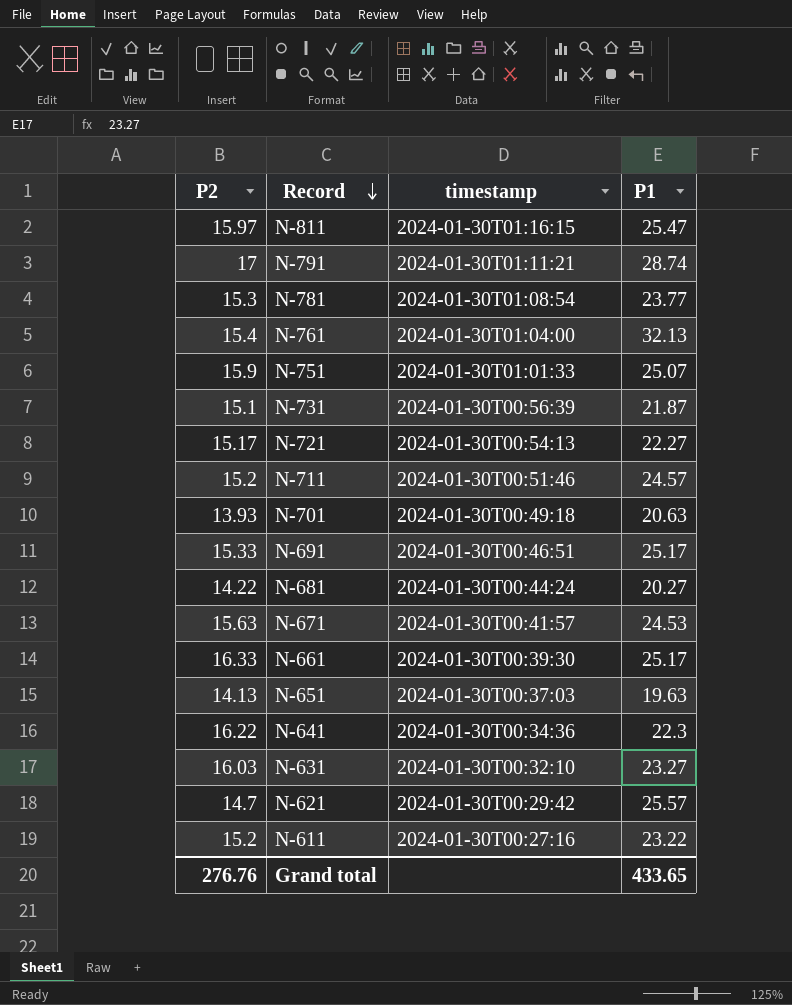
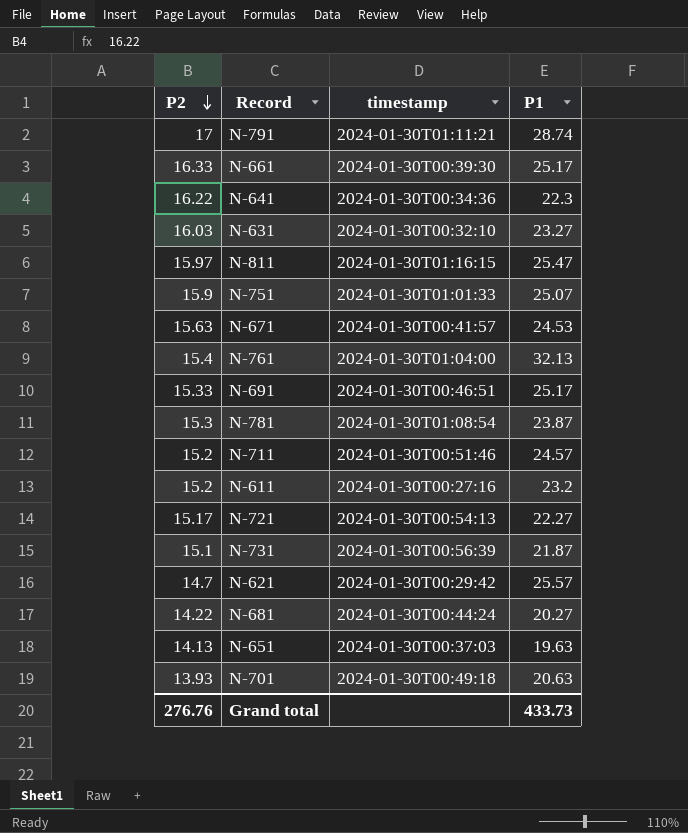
row order: Record descending -> P2 descending
N-781 | P1: 23.77 -> 23.87
N-611 | P1: 23.22 -> 23.2
Grand total | P1: 433.65 -> 433.73

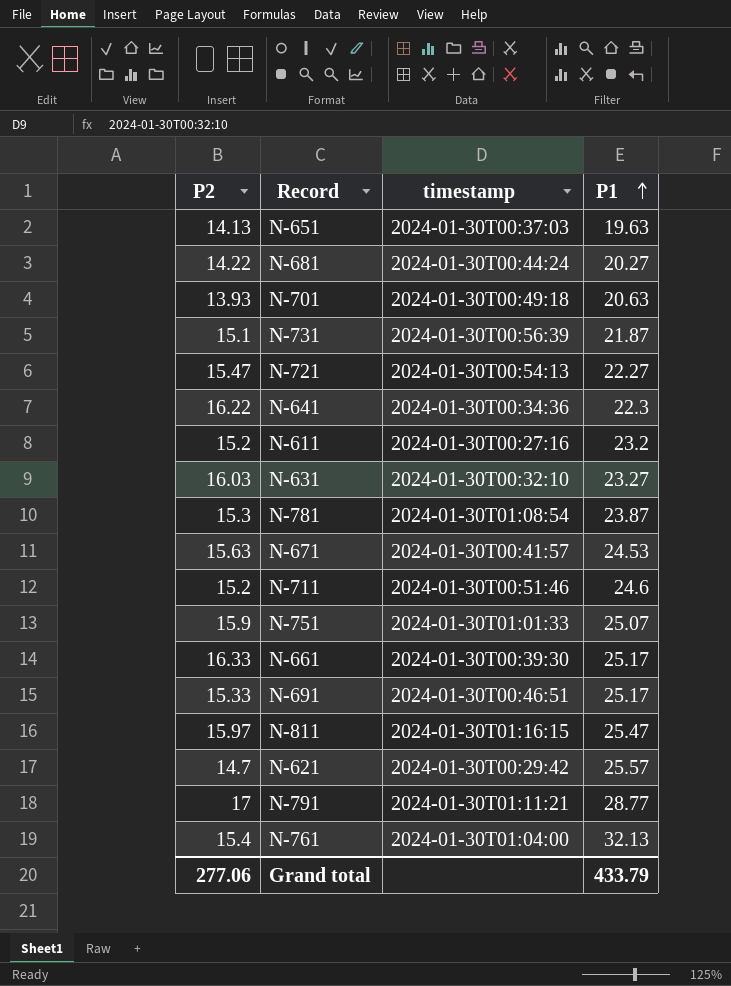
row order: P2 descending -> P1 ascending
N-721 | P2: 15.17 -> 15.47
N-711 | P1: 24.57 -> 24.6
N-791 | P1: 28.74 -> 28.77
Grand total | P2: 276.76 -> 277.06
Grand total | P1: 433.73 -> 433.79

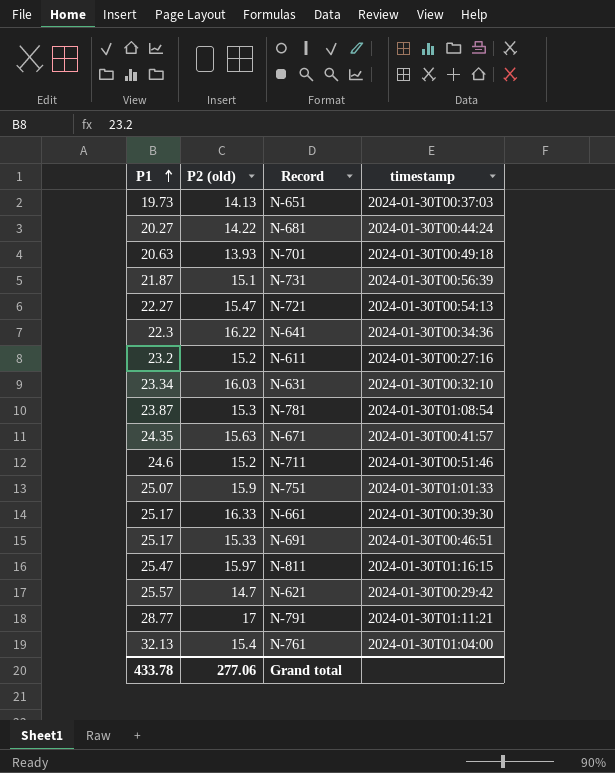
column P1 | position: 4 -> 1
column name: P2 -> P2 (old)
N-651 | P1: 19.63 -> 19.73
N-631 | P1: 23.27 -> 23.34
N-671 | P1: 24.53 -> 24.35
Grand total | P1: 433.79 -> 433.78

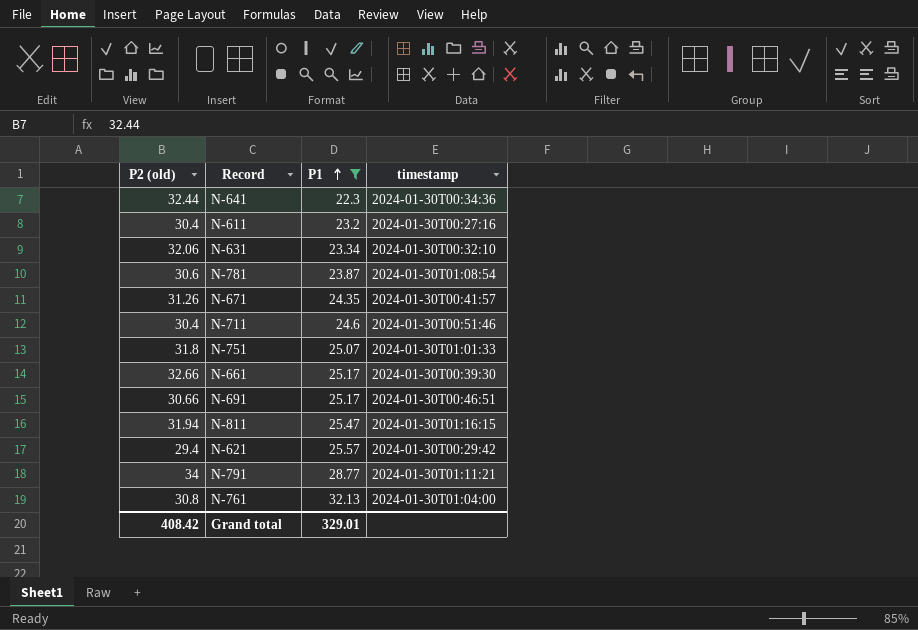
filter: none -> P1 >= 22.3
column P1 | position: 1 -> 3
N-641 | P2 (old): 16.22 -> 32.44
N-611 | P2 (old): 15.2 -> 30.4
N-631 | P2 (old): 16.03 -> 32.06
N-781 | P2 (old): 15.3 -> 30.6
N-671 | P2 (old): 15.63 -> 31.26
N-711 | P2 (old): 15.2 -> 30.4
N-751 | P2 (old): 15.9 -> 31.8
N-661 | P2 (old): 16.33 -> 32.66
N-691 | P2 (old): 15.33 -> 30.66
N-811 | P2 (old): 15.97 -> 31.94
N-621 | P2 (old): 14.7 -> 29.4
N-791 | P2 (old): 17 -> 34
N-761 | P2 (old): 15.4 -> 30.8
Grand total | P2 (old): 277.06 -> 408.42
Grand total | P1: 433.78 -> 329.01

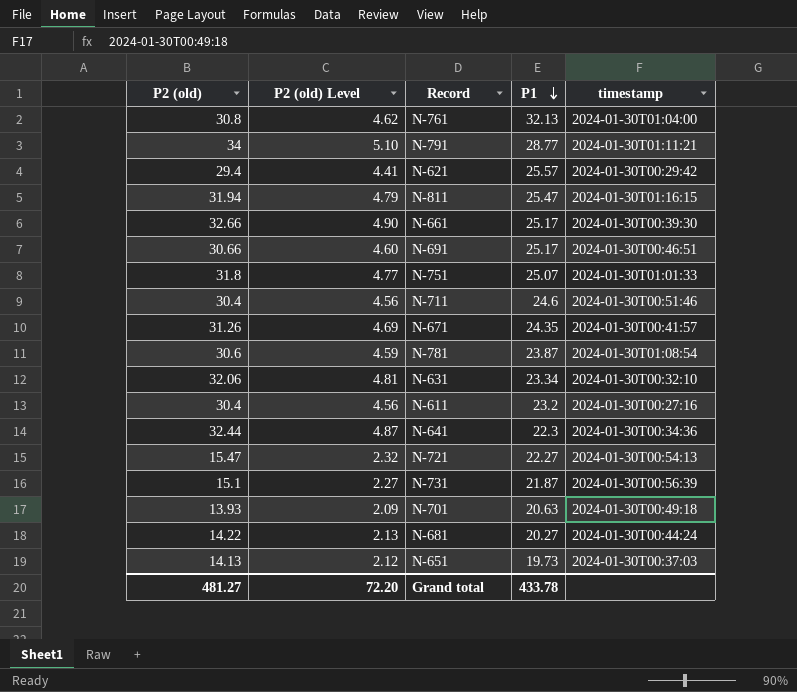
filter: P1 >= 22.3 -> none
row order: P1 ascending -> P1 descending
column P2 (old) Level | formula: none -> [P2 (old)] * 0.15
Grand total | P2 (old): 408.42 -> 481.27
Grand total | P1: 329.01 -> 433.78

